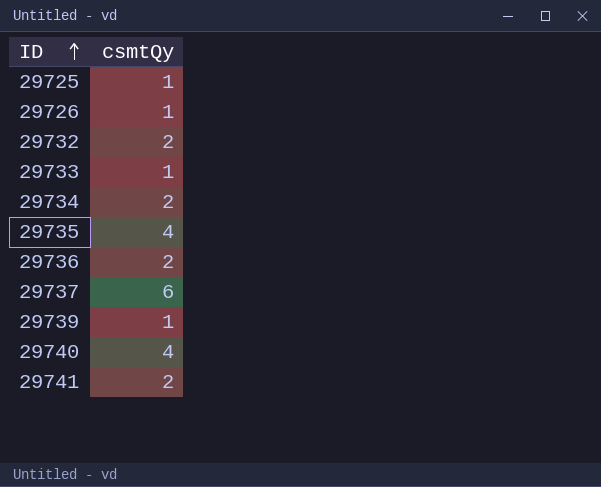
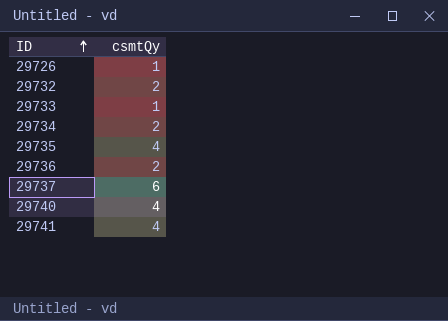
row 29725: 1 -> none
row 29739: 1 -> none
29741 | csmtQy: 2 -> 4

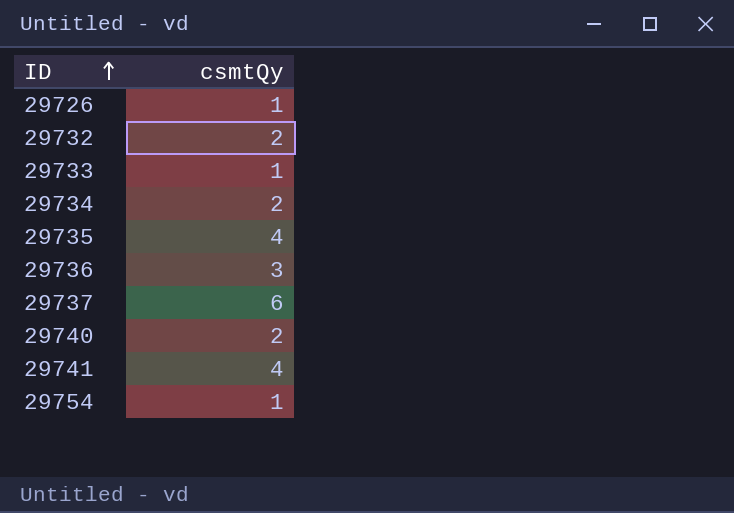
29736 | csmtQy: 2 -> 3
29740 | csmtQy: 4 -> 2
row 29754: none -> 1

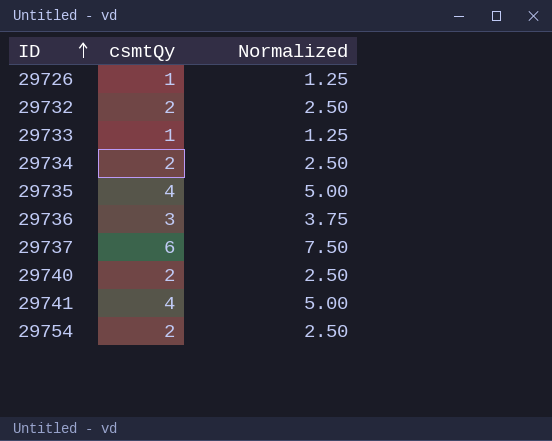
column Normalized | formula: none -> [csmtQy] * 1.25
29754 | csmtQy: 1 -> 2

